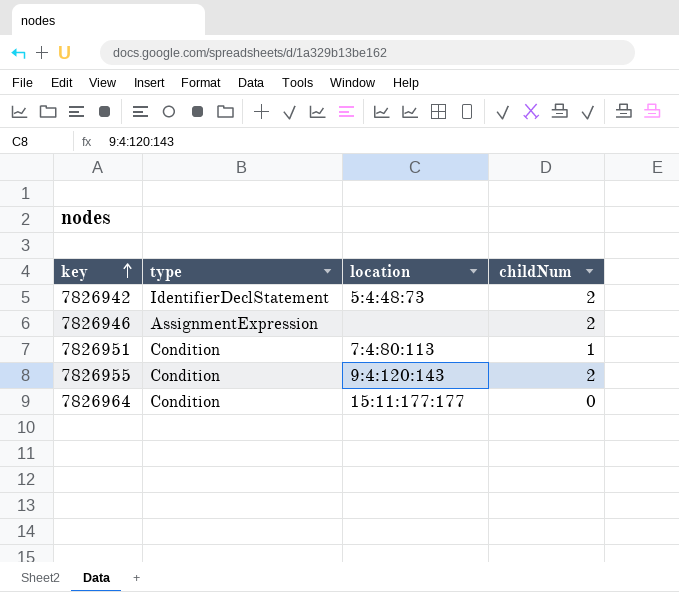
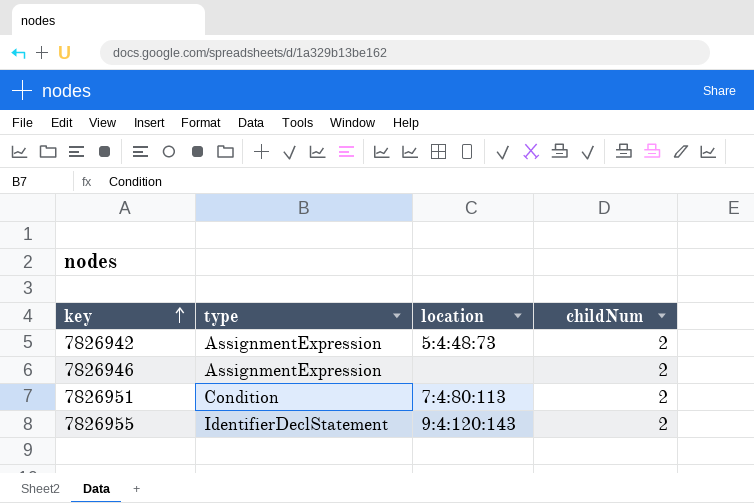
row 7826964: Condition | 15:11:177:177 | 0 -> none
7826942 | type: IdentifierDeclStatement -> AssignmentExpression
7826951 | childNum: 1 -> 2
7826955 | type: Condition -> IdentifierDeclStatement

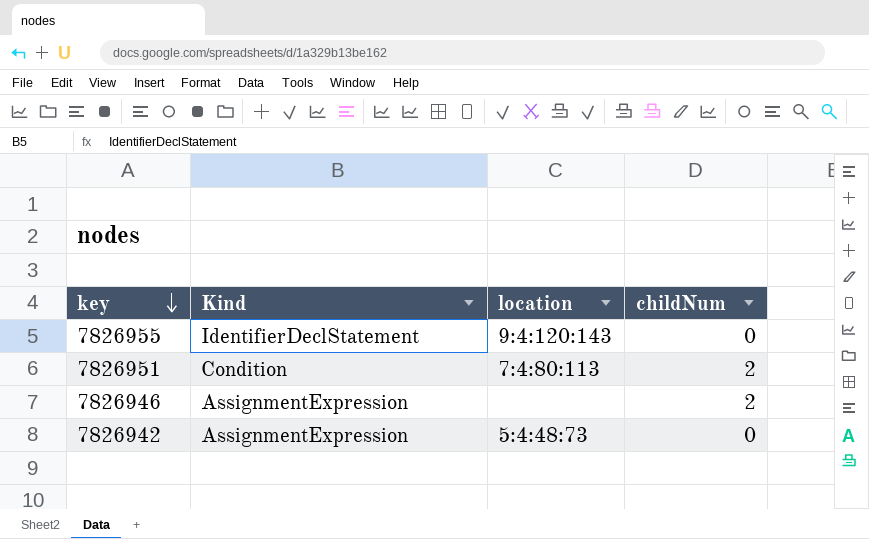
row order: key ascending -> key descending
column name: type -> Kind
7826955 | childNum: 2 -> 0
7826942 | childNum: 2 -> 0

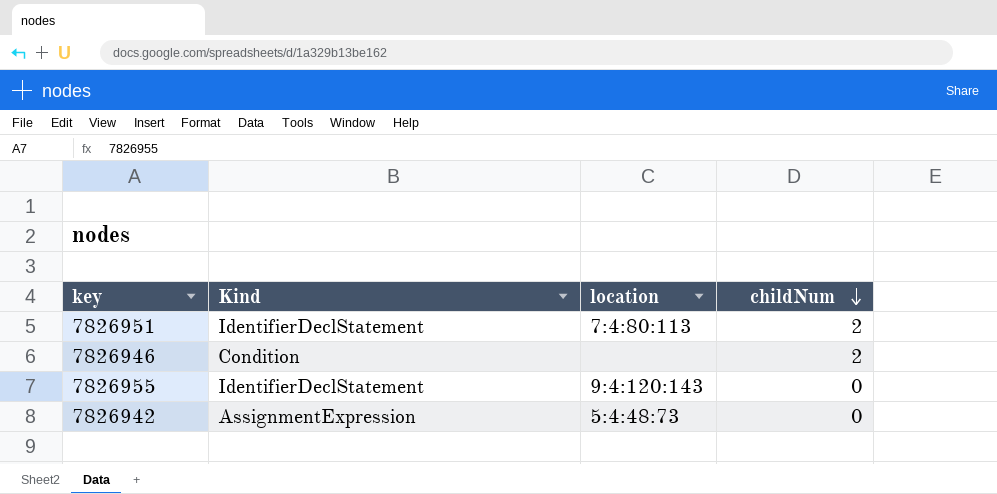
row order: key descending -> childNum descending
7826951 | Kind: Condition -> IdentifierDeclStatement
7826946 | Kind: AssignmentExpression -> Condition

